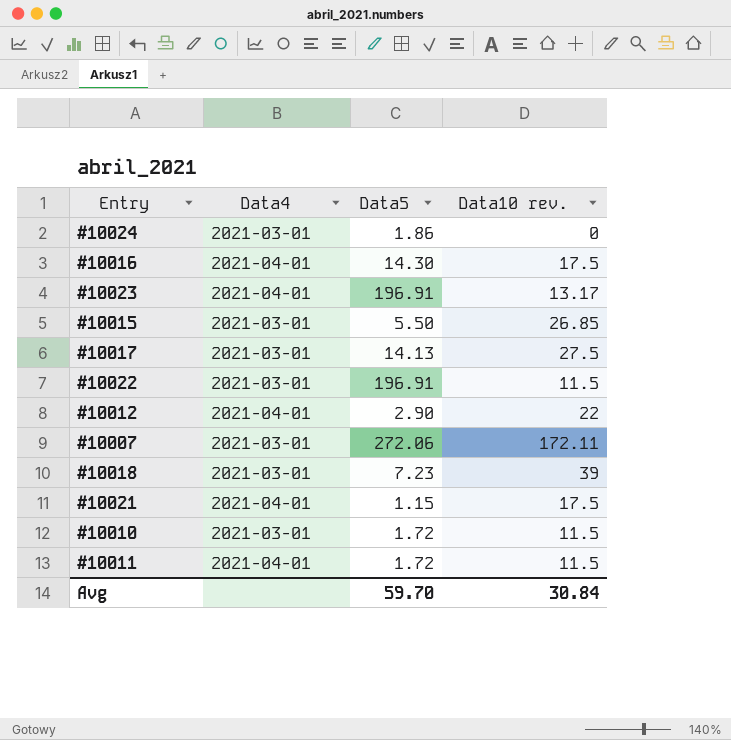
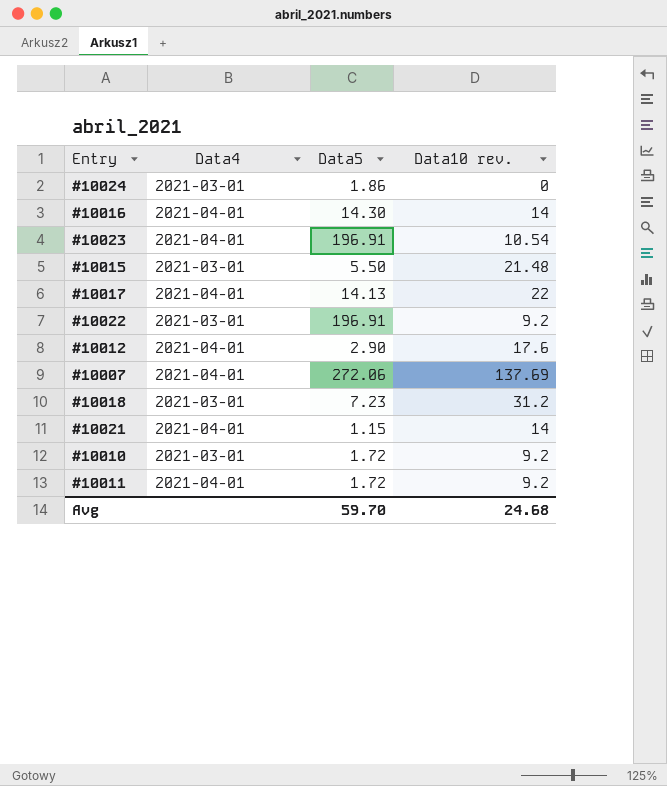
#10016 | Data10 rev.: 17.5 -> 14
#10023 | Data10 rev.: 13.17 -> 10.54
#10015 | Data10 rev.: 26.85 -> 21.48
#10017 | Data4: 2021-03-01 -> 2021-04-01
#10017 | Data10 rev.: 27.5 -> 22
#10022 | Data10 rev.: 11.5 -> 9.2
#10012 | Data10 rev.: 22 -> 17.6
#10007 | Data4: 2021-03-01 -> 2021-04-01
#10007 | Data10 rev.: 172.11 -> 137.69
#10018 | Data10 rev.: 39 -> 31.2
#10021 | Data10 rev.: 17.5 -> 14
#10010 | Data10 rev.: 11.5 -> 9.2
#10011 | Data10 rev.: 11.5 -> 9.2
Avg | Data10 rev.: 30.84 -> 24.68

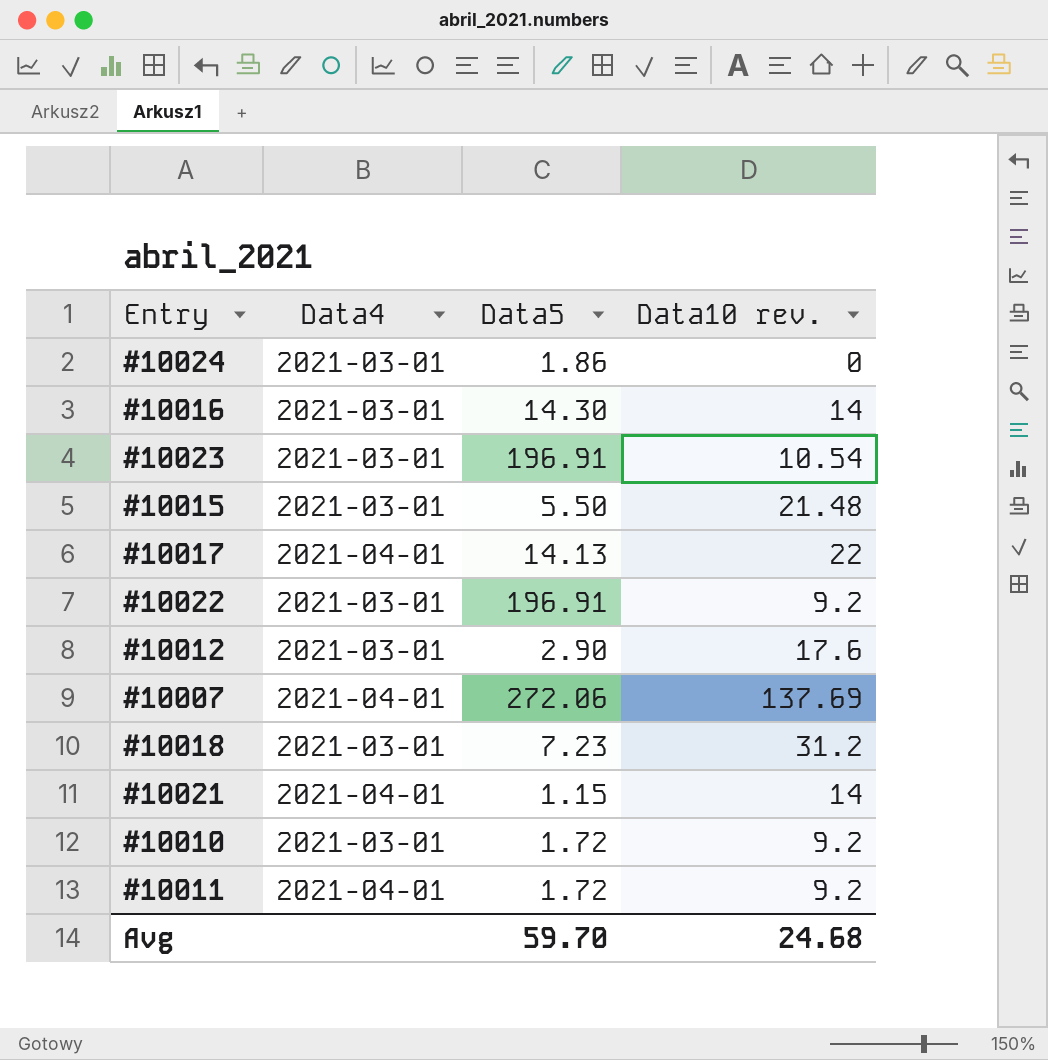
#10016 | Data4: 2021-04-01 -> 2021-03-01
#10023 | Data4: 2021-04-01 -> 2021-03-01
#10012 | Data4: 2021-04-01 -> 2021-03-01

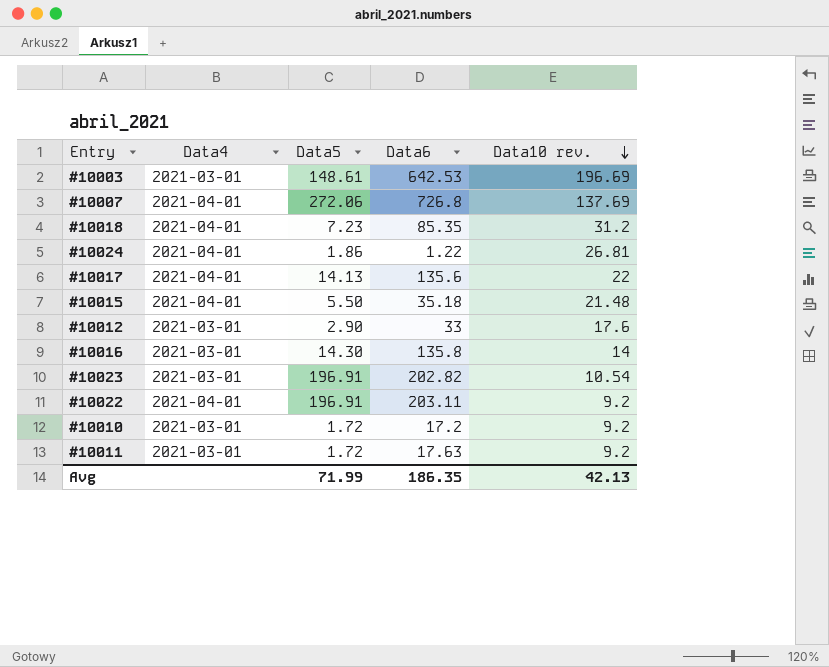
row order: none -> Data10 rev. descending
column Data6 | position: none -> 4
row #10021: 2021-04-01 | 1.15 | 14 -> none
row #10003: none -> 2021-03-01 | 148.61 | 642.53 | 196.69
#10018 | Data4: 2021-03-01 -> 2021-04-01
#10024 | Data4: 2021-03-01 -> 2021-04-01
#10024 | Data10 rev.: 0 -> 26.81
#10015 | Data4: 2021-03-01 -> 2021-04-01
#10022 | Data4: 2021-03-01 -> 2021-04-01
#10011 | Data4: 2021-04-01 -> 2021-03-01
Avg | Data5: 59.70 -> 71.99
Avg | Data10 rev.: 24.68 -> 42.13

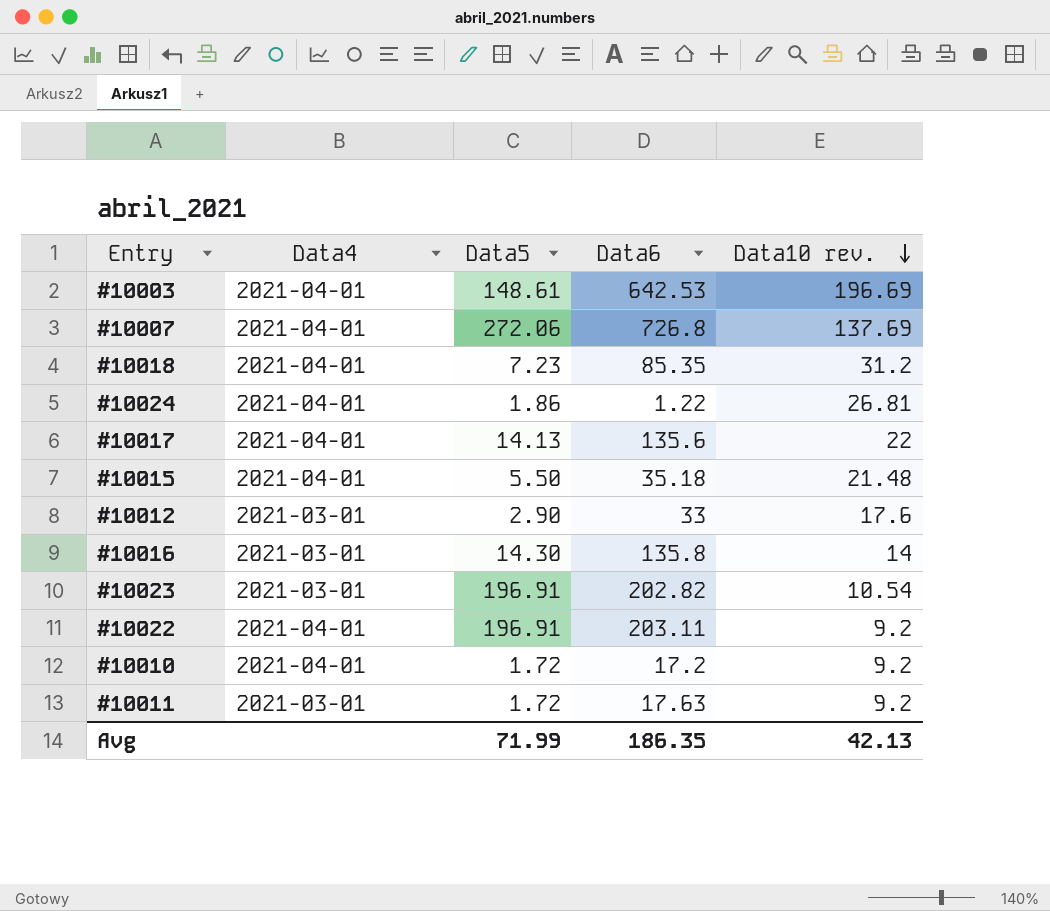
#10003 | Data4: 2021-03-01 -> 2021-04-01
#10010 | Data4: 2021-03-01 -> 2021-04-01

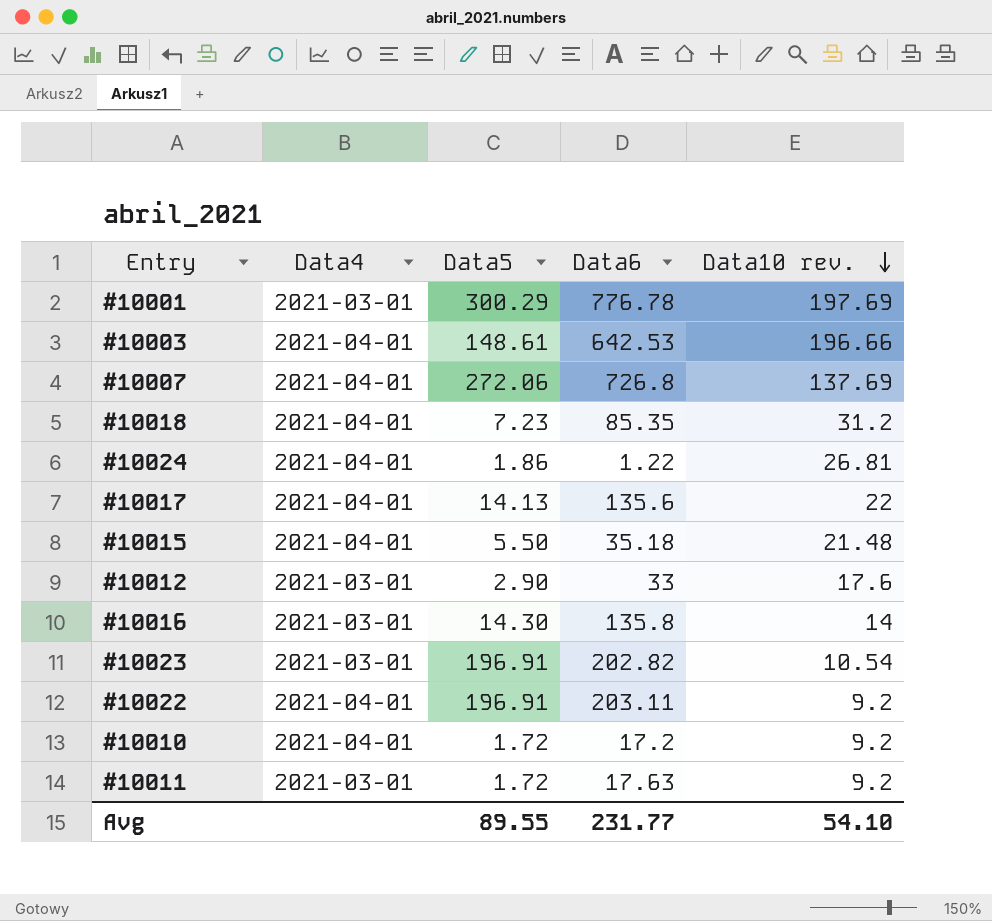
row #10001: none -> 2021-03-01 | 300.29 | 776.78 | 197.69
#10003 | Data10 rev.: 196.69 -> 196.66
Avg | Data5: 71.99 -> 89.55
Avg | Data6: 186.35 -> 231.77
Avg | Data10 rev.: 42.13 -> 54.10

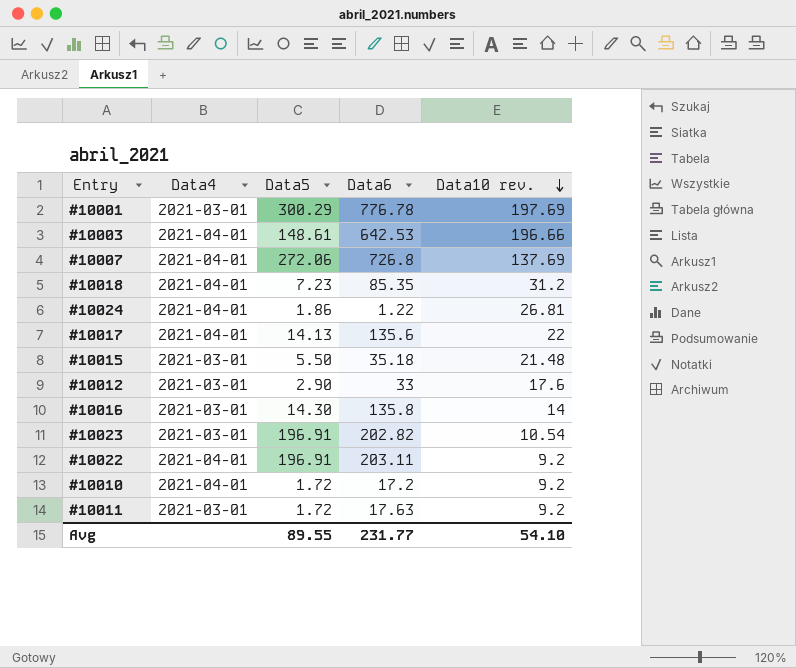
#10015 | Data4: 2021-04-01 -> 2021-03-01

